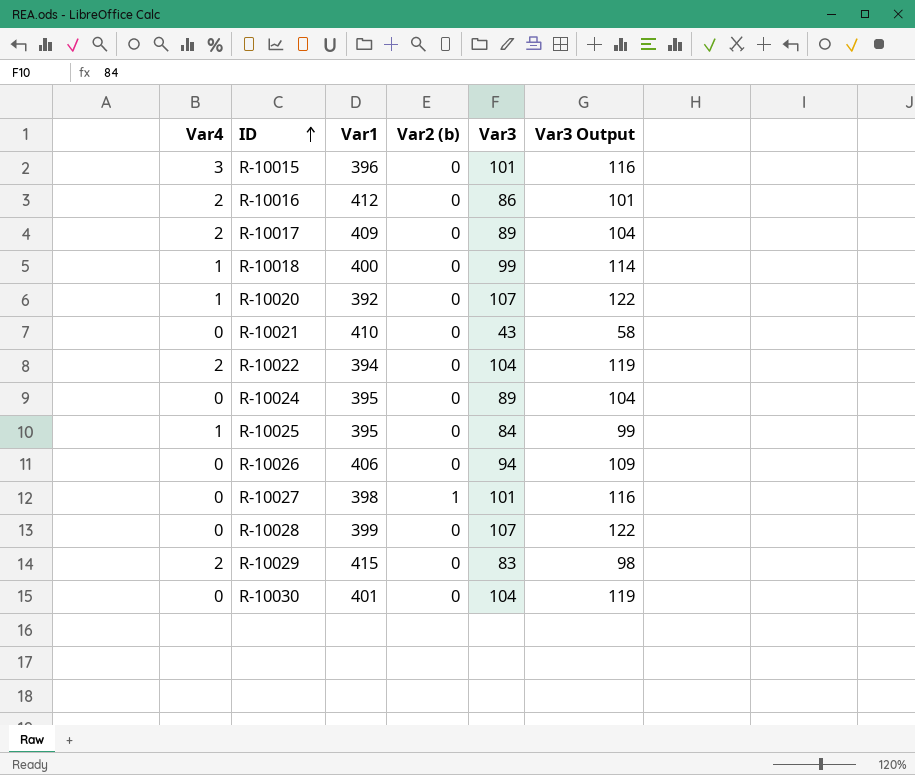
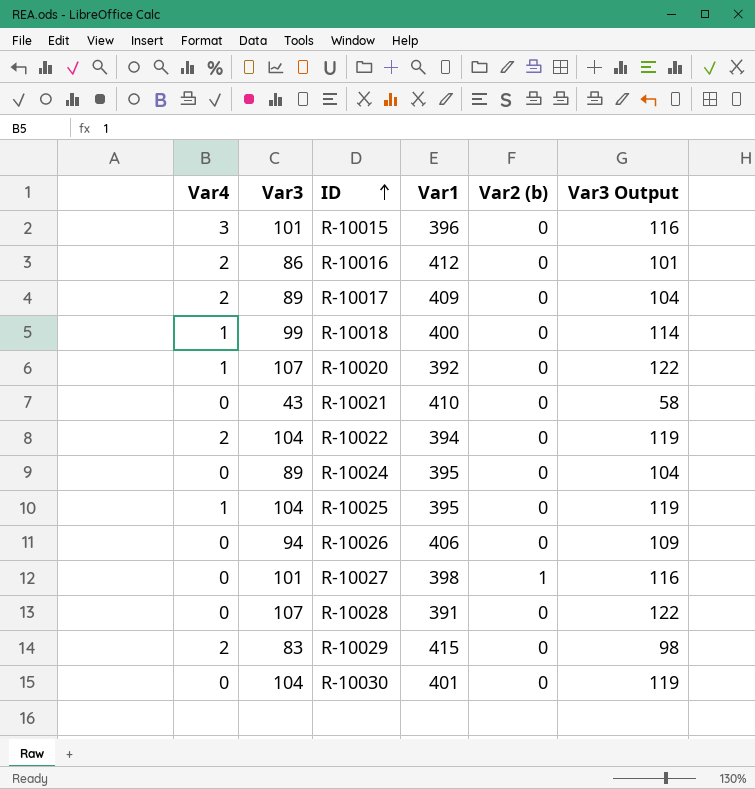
column Var3 | position: 5 -> 2
R-10025 | Var3: 84 -> 104
R-10025 | Var3 Output: 99 -> 119
R-10028 | Var1: 399 -> 391

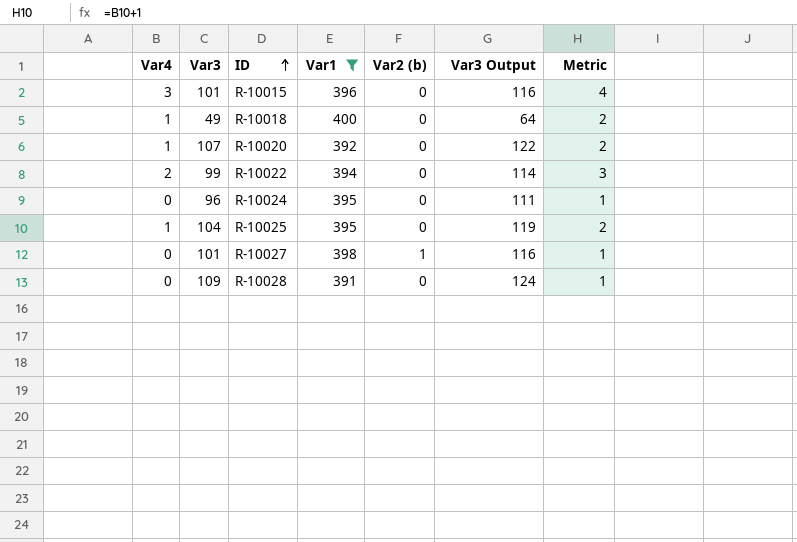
filter: none -> Var1 <= 400
column Metric | formula: none -> [Var4] + 1
R-10018 | Var3: 99 -> 49
R-10018 | Var3 Output: 114 -> 64
R-10022 | Var3: 104 -> 99
R-10022 | Var3 Output: 119 -> 114
R-10024 | Var3: 89 -> 96
R-10024 | Var3 Output: 104 -> 111
R-10028 | Var3: 107 -> 109
R-10028 | Var3 Output: 122 -> 124

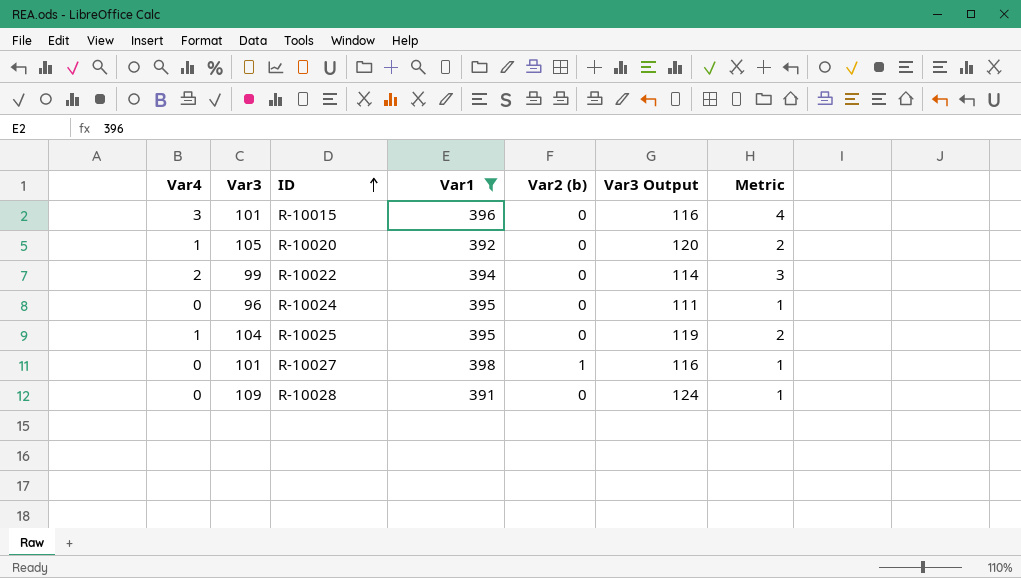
row R-10018: 1 | 49 | 400 | 0 | 64 | 2 -> none
R-10020 | Var3: 107 -> 105
R-10020 | Var3 Output: 122 -> 120

